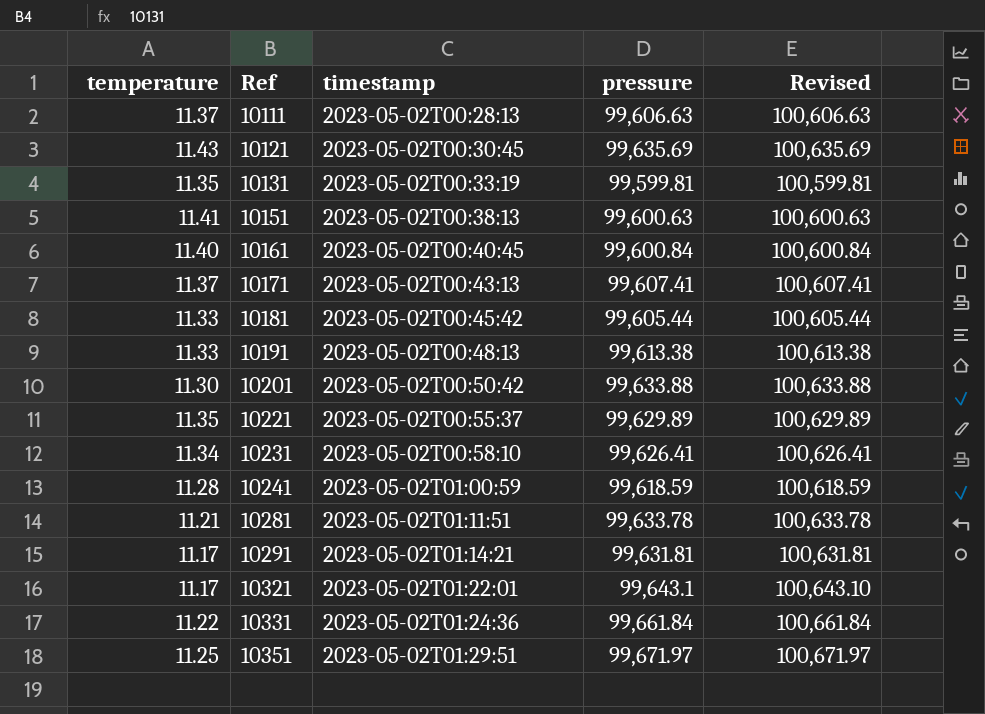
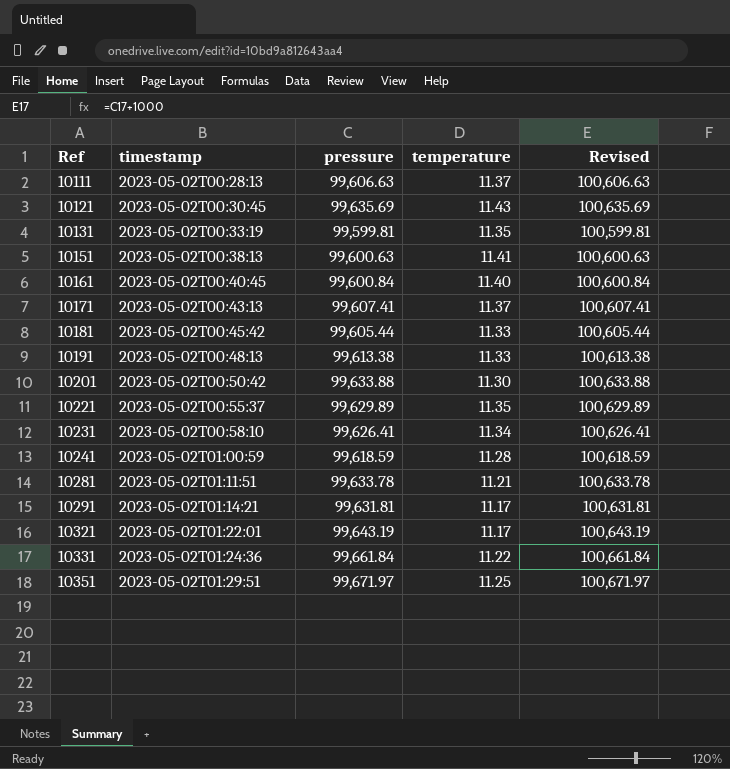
column temperature | position: 1 -> 4
10321 | pressure: 99,643.1 -> 99,643.19
10321 | Revised: 100,643.10 -> 100,643.19

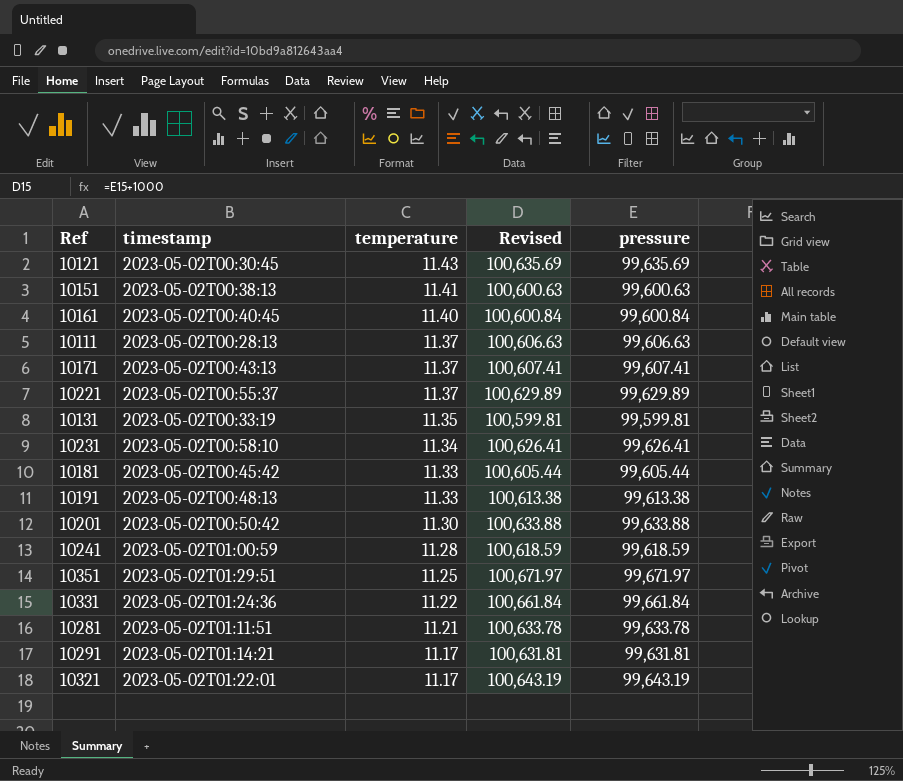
row order: Ref ascending -> temperature descending
column pressure | position: 3 -> 5
10221 | temperature: 11.35 -> 11.37

